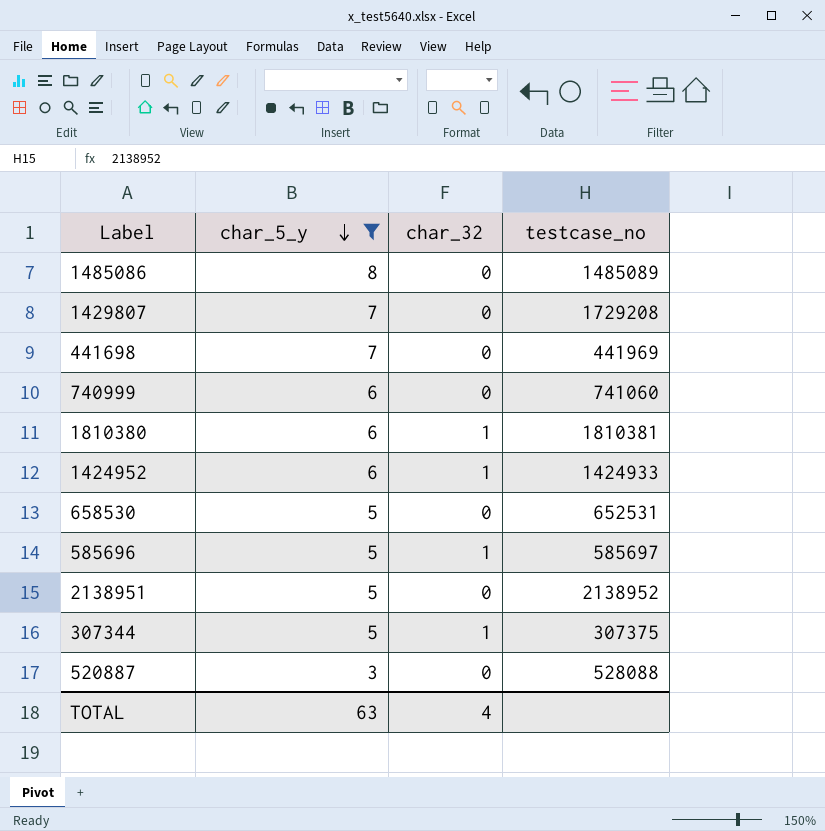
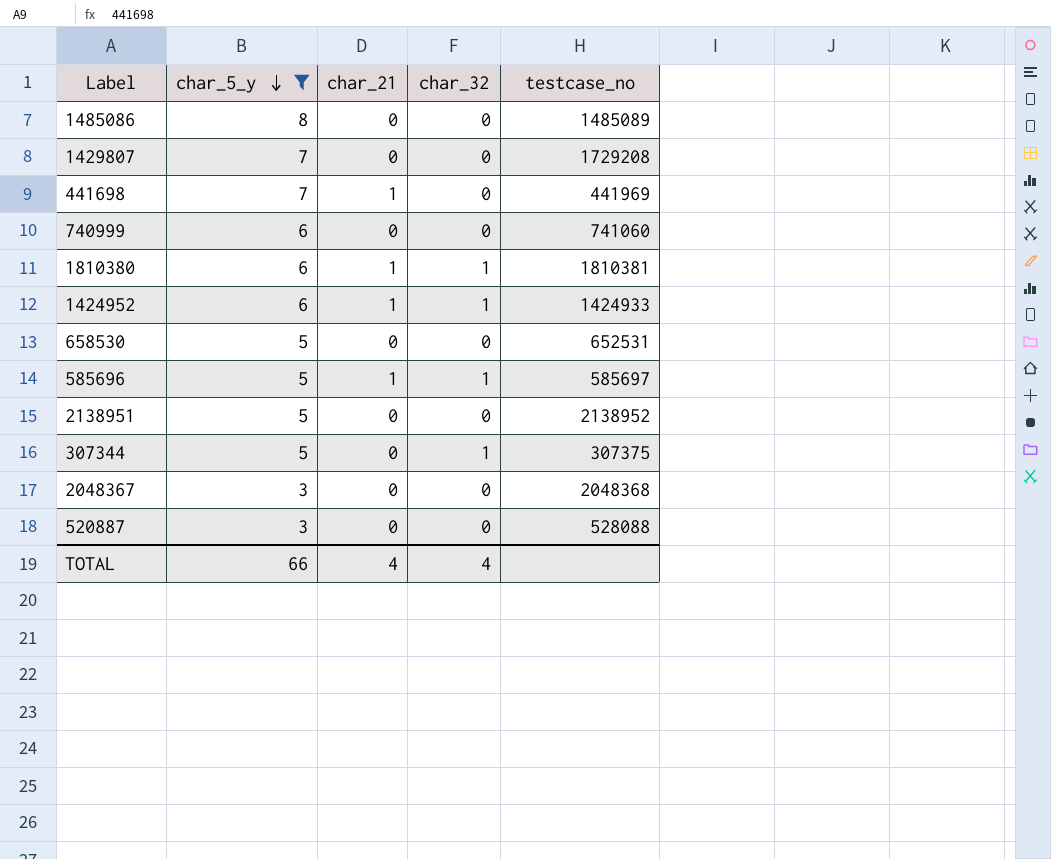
column char_21 | position: none -> 3
row 2048367: none -> 3 | 0 | 0 | 2048368
TOTAL | char_5_y: 63 -> 66

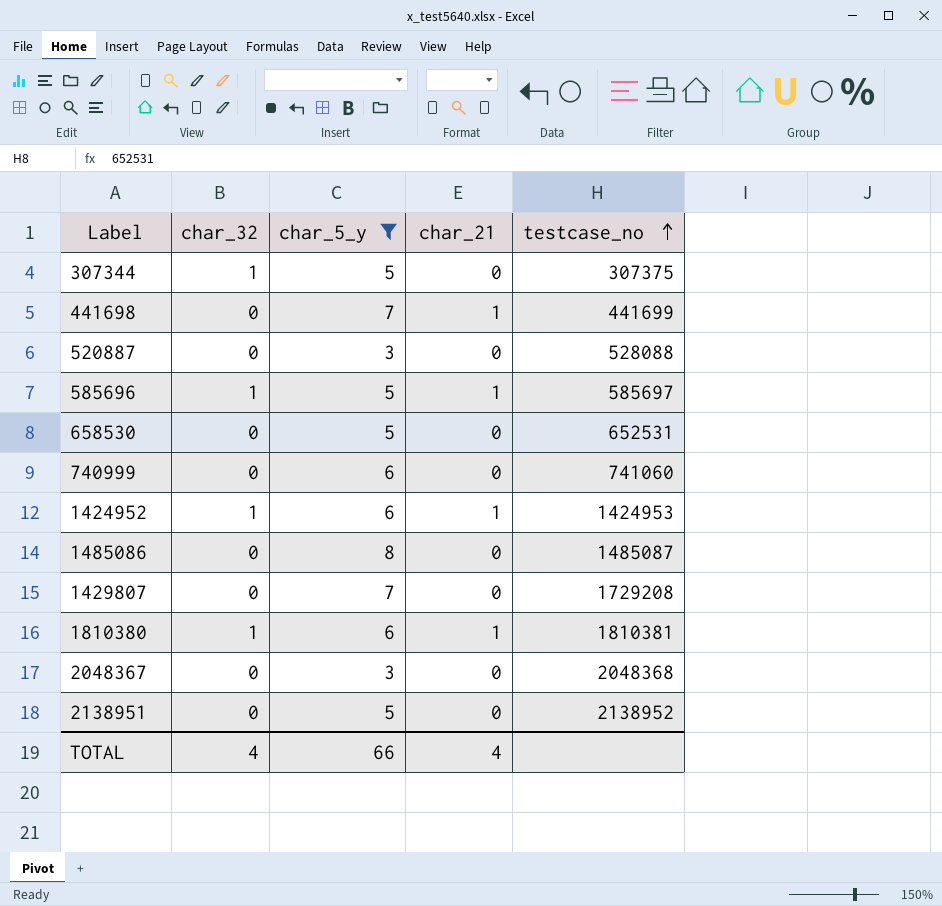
row order: char_5_y descending -> testcase_no ascending
column char_32 | position: 4 -> 2
441698 | testcase_no: 441969 -> 441699
1424952 | testcase_no: 1424933 -> 1424953
1485086 | testcase_no: 1485089 -> 1485087

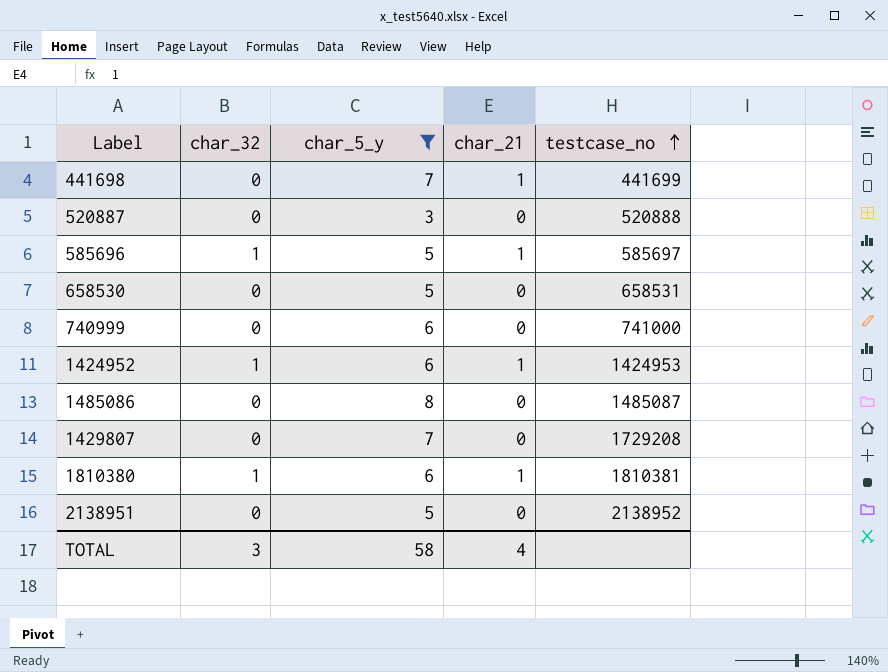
row 307344: 1 | 5 | 0 | 307375 -> none
row 2048367: 0 | 3 | 0 | 2048368 -> none
520887 | testcase_no: 528088 -> 520888
658530 | testcase_no: 652531 -> 658531
740999 | testcase_no: 741060 -> 741000
TOTAL | char_32: 4 -> 3
TOTAL | char_5_y: 66 -> 58

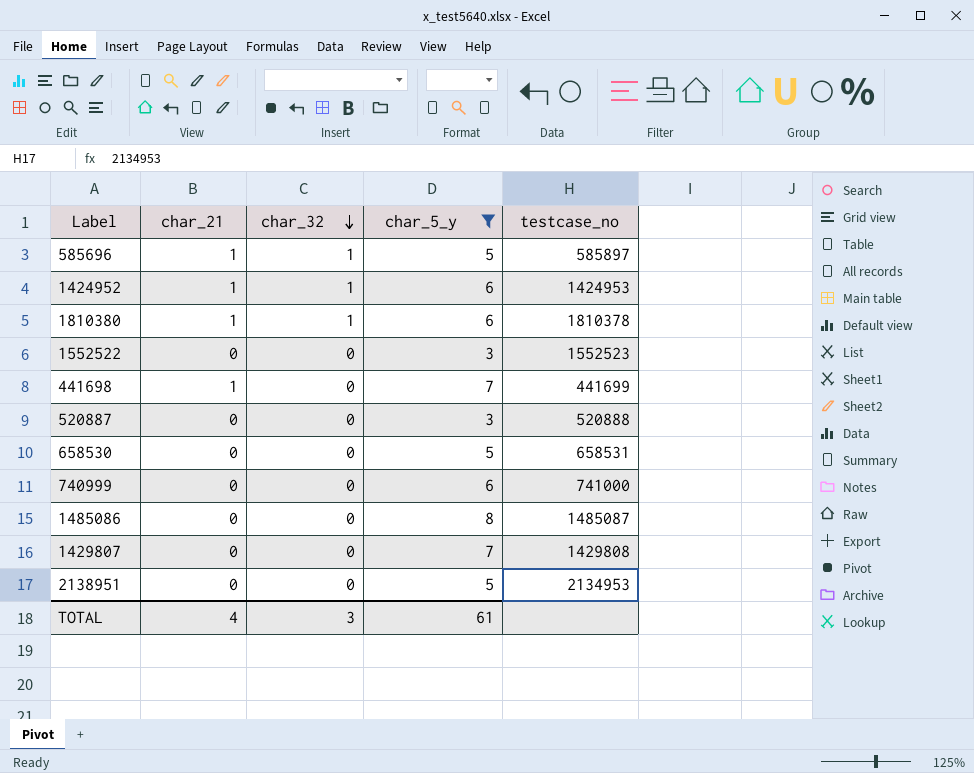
row order: testcase_no ascending -> char_32 descending
column char_21 | position: 4 -> 2
585696 | testcase_no: 585697 -> 585897
1810380 | testcase_no: 1810381 -> 1810378
row 1552522: none -> 0 | 0 | 3 | 1552523
1429807 | testcase_no: 1729208 -> 1429808
2138951 | testcase_no: 2138952 -> 2134953
TOTAL | char_5_y: 58 -> 61

